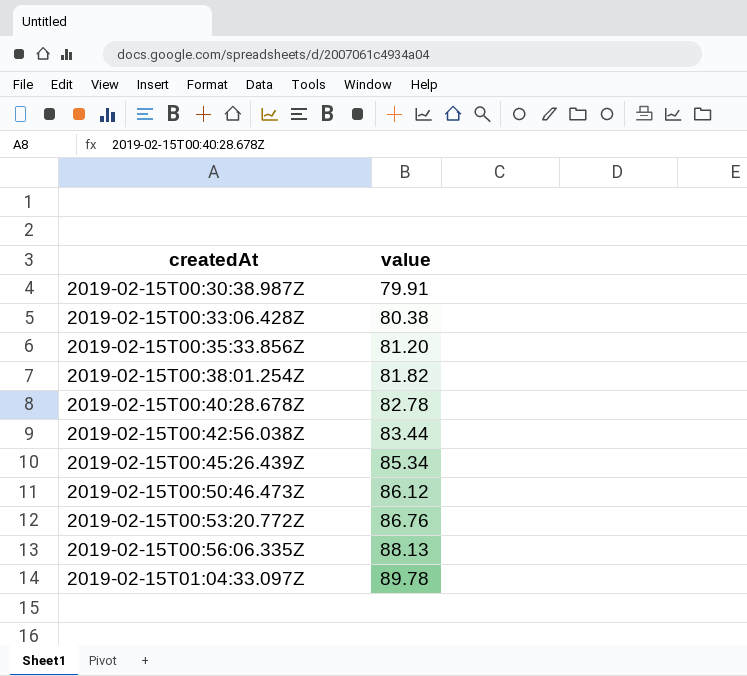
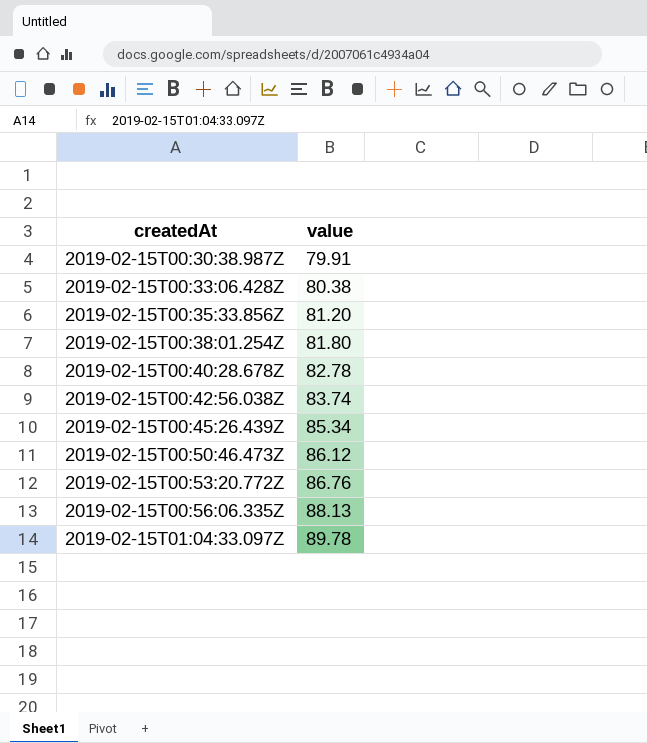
2019-02-15T00:38:01.254Z | value: 81.82 -> 81.80
2019-02-15T00:42:56.038Z | value: 83.44 -> 83.74

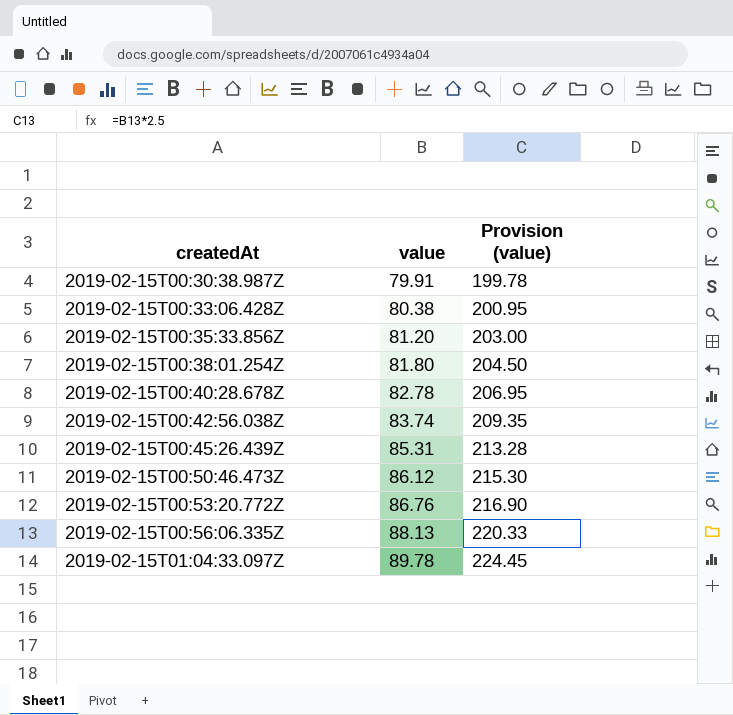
column Provision (value) | formula: none -> [value] * 2.5
2019-02-15T00:45:26.439Z | value: 85.34 -> 85.31

